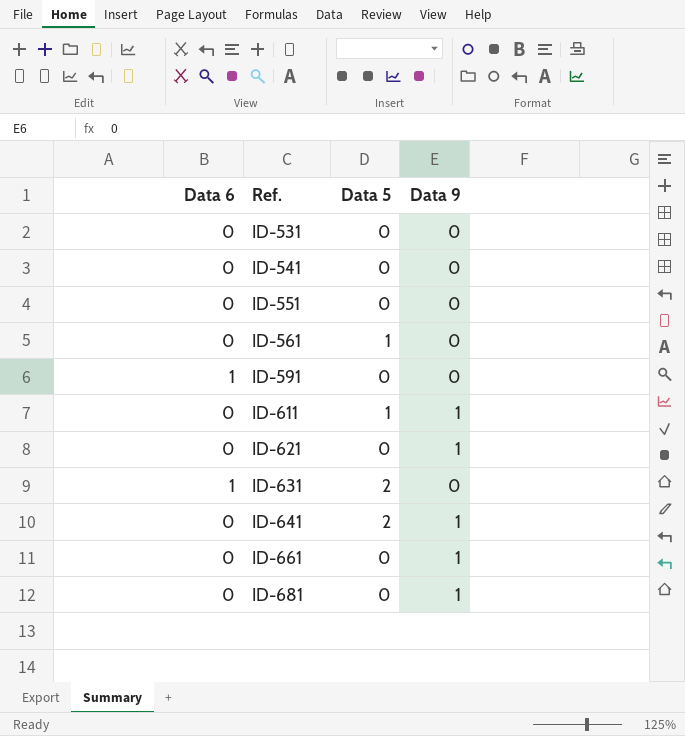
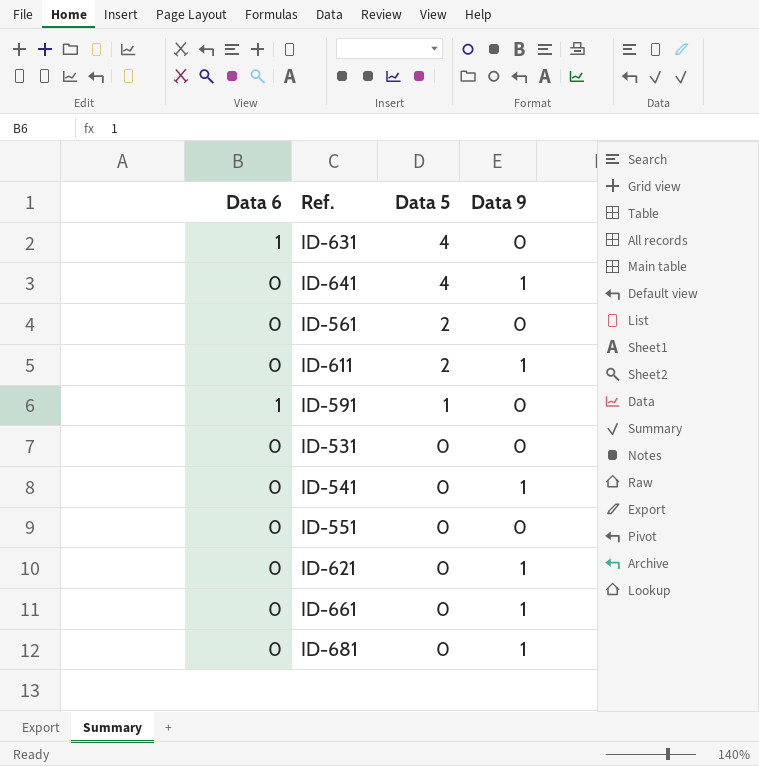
row order: Ref. ascending -> Data 5 descending
ID-631 | Data 5: 2 -> 4
ID-641 | Data 5: 2 -> 4
ID-561 | Data 5: 1 -> 2
ID-611 | Data 5: 1 -> 2
ID-591 | Data 5: 0 -> 1
ID-541 | Data 9: 0 -> 1

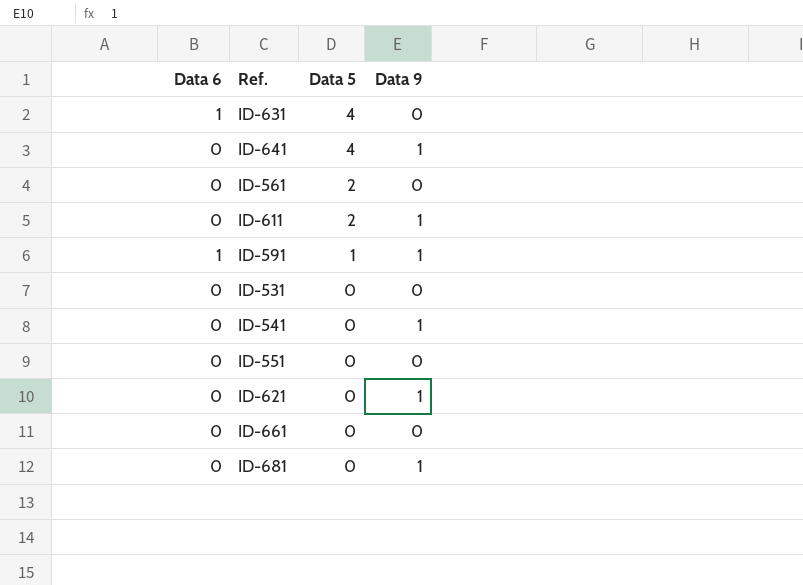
ID-591 | Data 9: 0 -> 1
ID-661 | Data 9: 1 -> 0

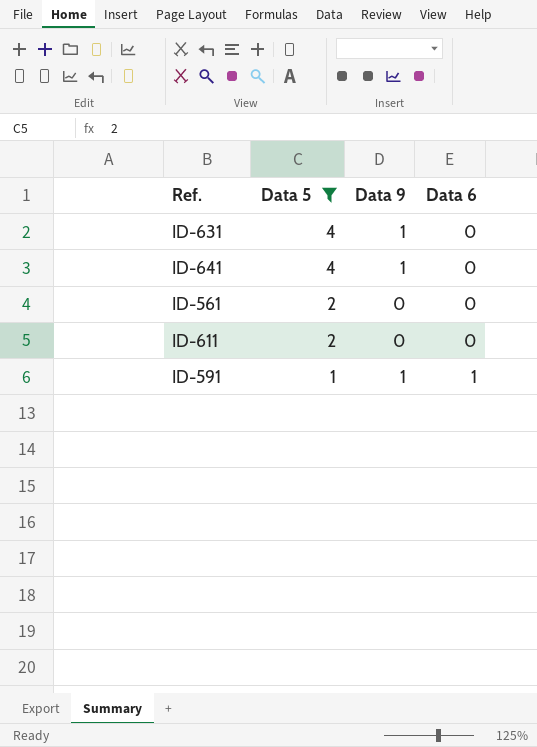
filter: none -> Data 5 != 0
column Data 6 | position: 1 -> 4
ID-631 | Data 9: 0 -> 1
ID-631 | Data 6: 1 -> 0
ID-611 | Data 9: 1 -> 0

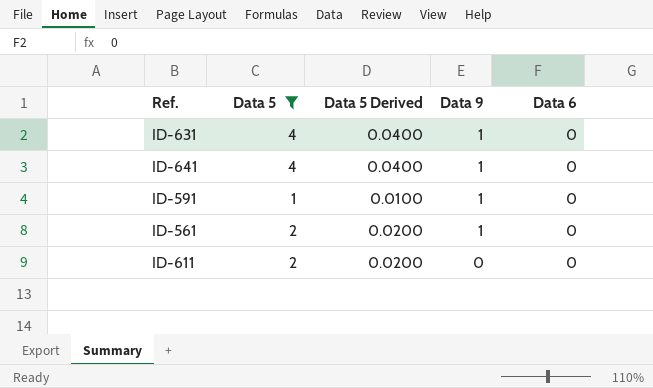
row order: Data 5 descending -> Data 9 descending
column Data 5 Derived | formula: none -> [Data 5] * 0.01
ID-591 | Data 6: 1 -> 0
ID-561 | Data 9: 0 -> 1

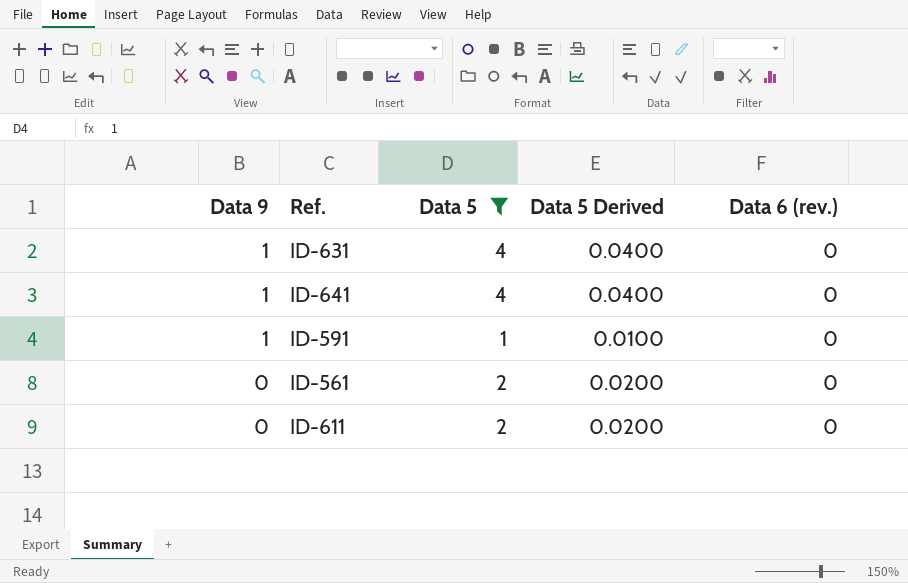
column Data 9 | position: 4 -> 1
column name: Data 6 -> Data 6 (rev.)
ID-561 | Data 9: 1 -> 0

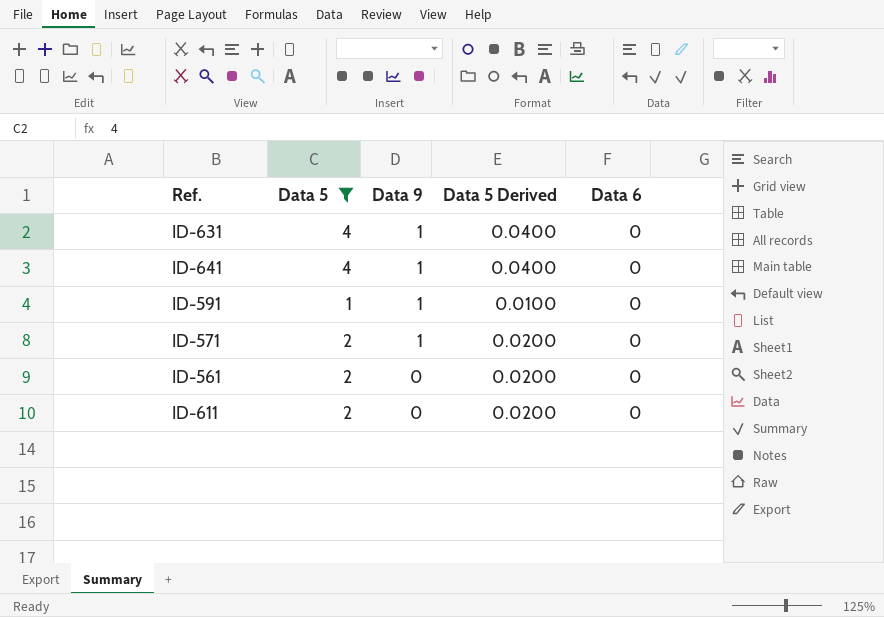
column Data 9 | position: 1 -> 3
column name: Data 6 (rev.) -> Data 6
row ID-571: none -> 2 | 1 | 0.0200 | 0

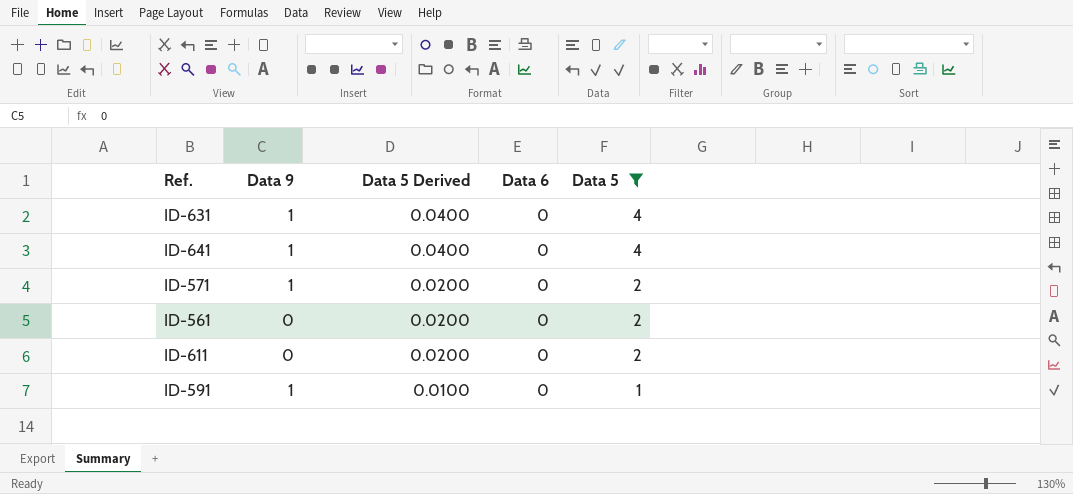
row order: Data 9 descending -> Data 5 Derived descending
column Data 5 | position: 2 -> 5

